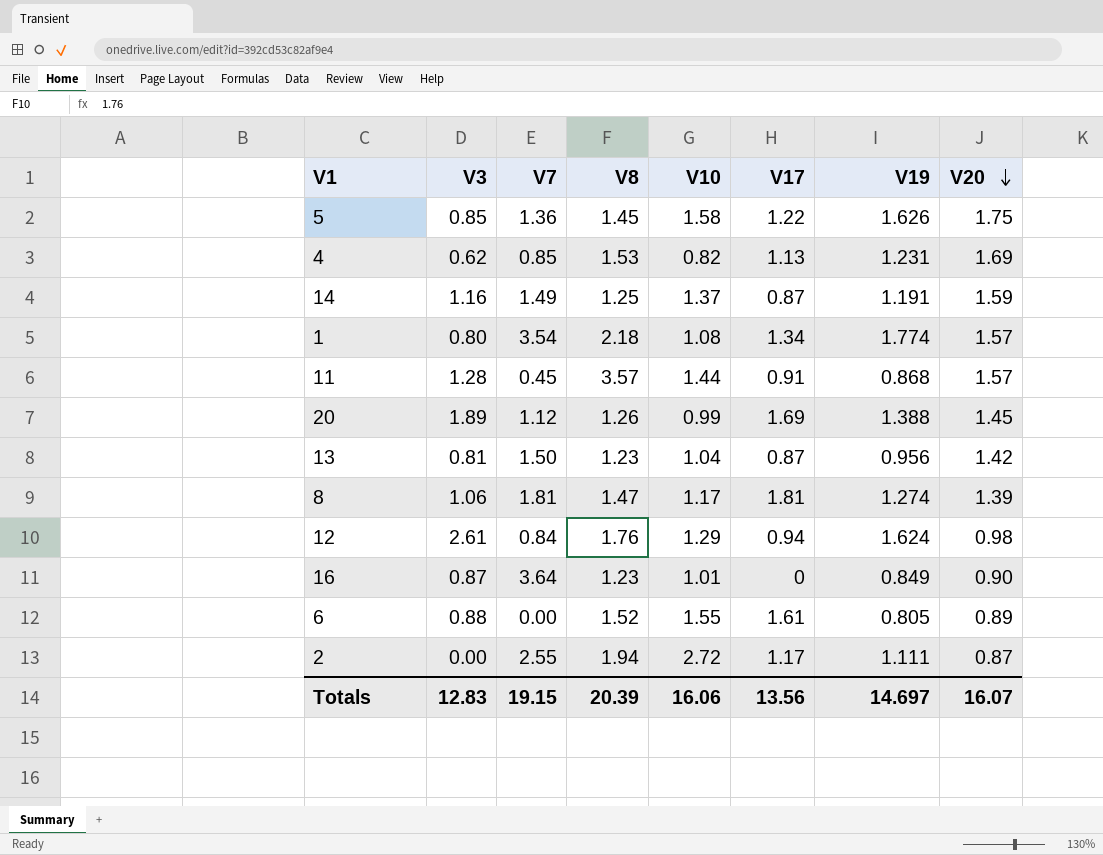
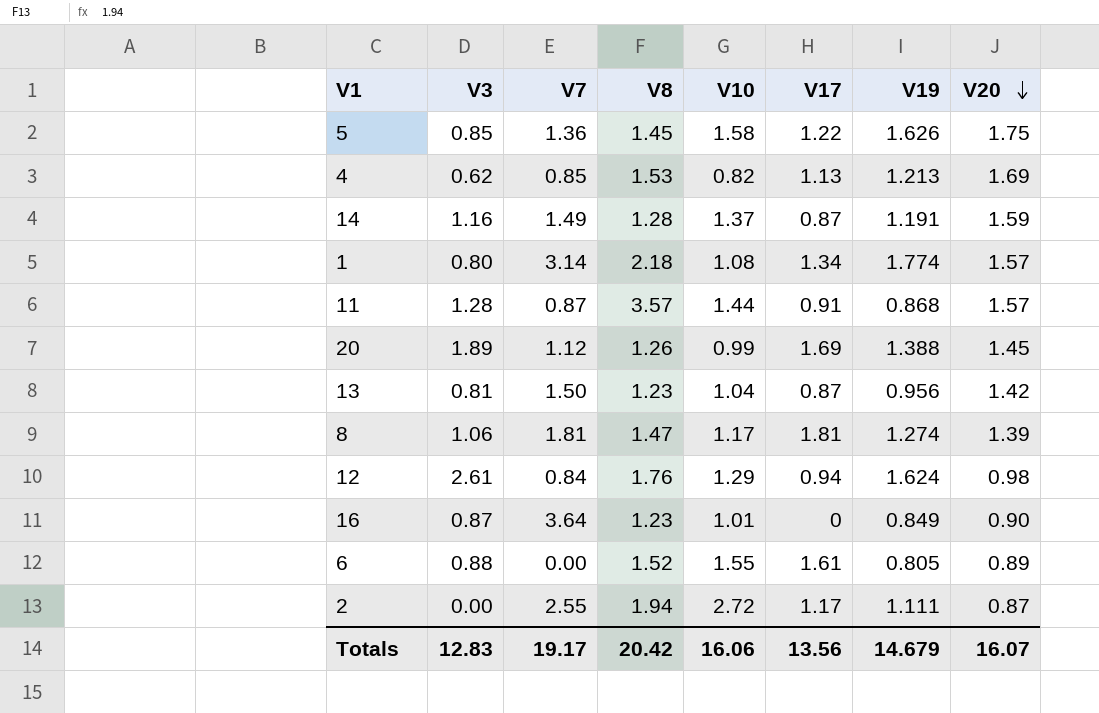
4 | V19: 1.231 -> 1.213
14 | V8: 1.25 -> 1.28
1 | V7: 3.54 -> 3.14
11 | V7: 0.45 -> 0.87
Totals | V7: 19.15 -> 19.17
Totals | V8: 20.39 -> 20.42
Totals | V19: 14.697 -> 14.679

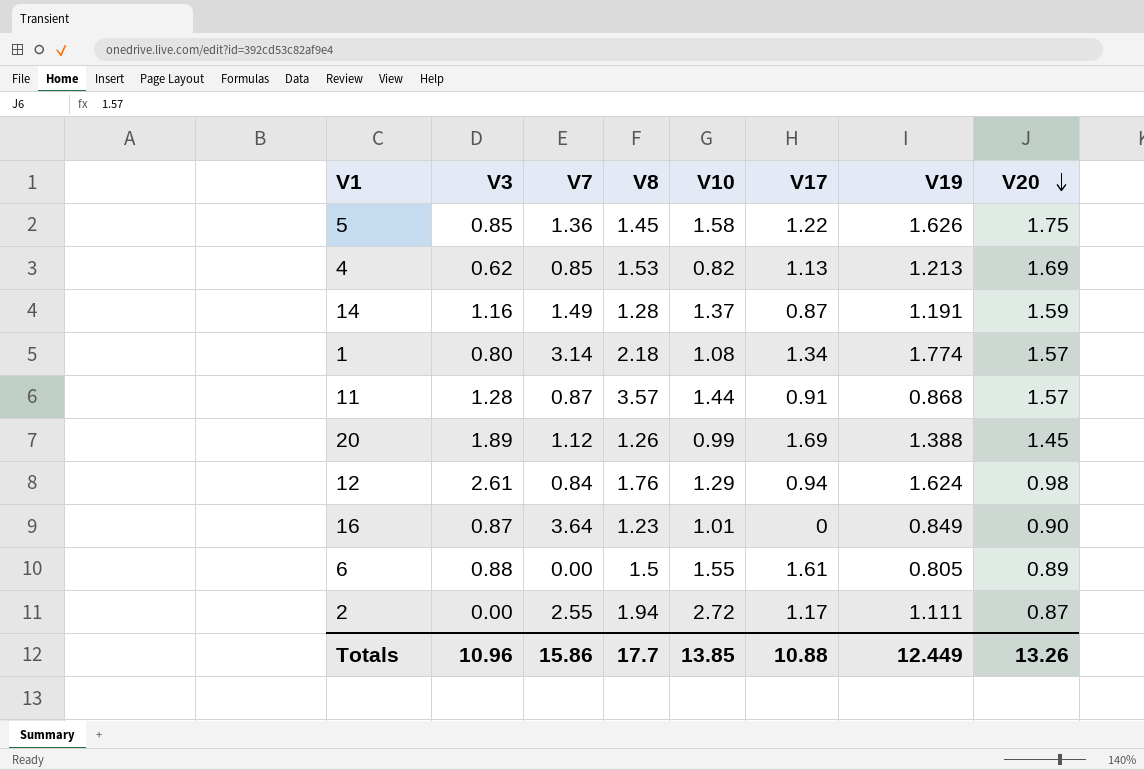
row 13: 0.81 | 1.50 | 1.23 | 1.04 | 0.87 | 0.956 | 1.42 -> none
row 8: 1.06 | 1.81 | 1.47 | 1.17 | 1.81 | 1.274 | 1.39 -> none
6 | V8: 1.52 -> 1.5
Totals | V3: 12.83 -> 10.96
Totals | V7: 19.17 -> 15.86
Totals | V8: 20.42 -> 17.7
Totals | V10: 16.06 -> 13.85
Totals | V17: 13.56 -> 10.88
Totals | V19: 14.679 -> 12.449
Totals | V20: 16.07 -> 13.26

